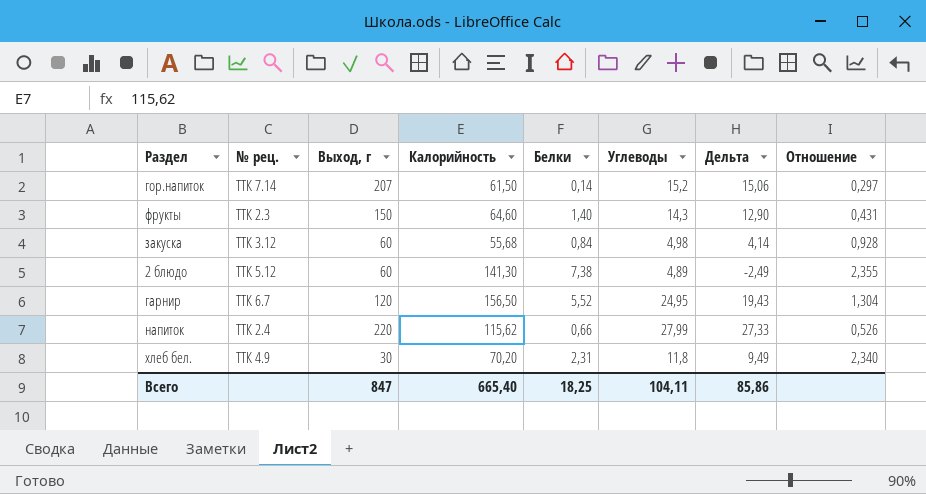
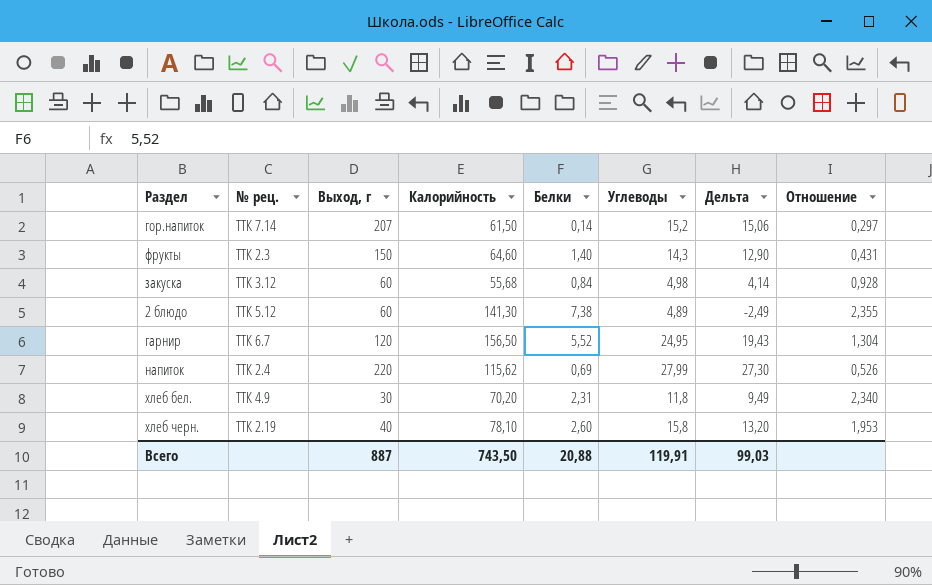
напиток | Белки: 0,66 -> 0,69
напиток | Дельта: 27,33 -> 27,30
row хлеб черн.: none -> ТТК 2.19 | 40 | 78,10 | 2,60 | 15,8 | 13,20 | 1,953
Всего | Выход, г: 847 -> 887
Всего | Калорийность: 665,40 -> 743,50
Всего | Белки: 18,25 -> 20,88
Всего | Углеводы: 104,11 -> 119,91
Всего | Дельта: 85,86 -> 99,03

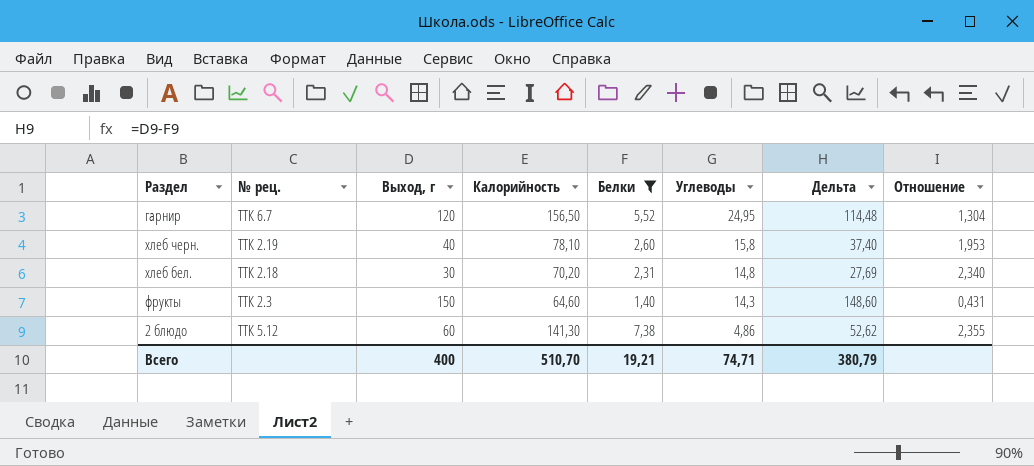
filter: none -> Белки >= 1,40
row order: none -> Углеводы descending
column Дельта | formula: [Углеводы] - [Белки] -> [Выход, г] - [Белки]
хлеб бел. | № рец.: ТТК 4.9 -> ТТК 2.18
хлеб бел. | Углеводы: 11,8 -> 14,8
2 блюдо | Углеводы: 4,89 -> 4,86
Всего | Выход, г: 887 -> 400
Всего | Калорийность: 743,50 -> 510,70
Всего | Белки: 20,88 -> 19,21
Всего | Углеводы: 119,91 -> 74,71
Всего | Дельта: 99,03 -> 380,79

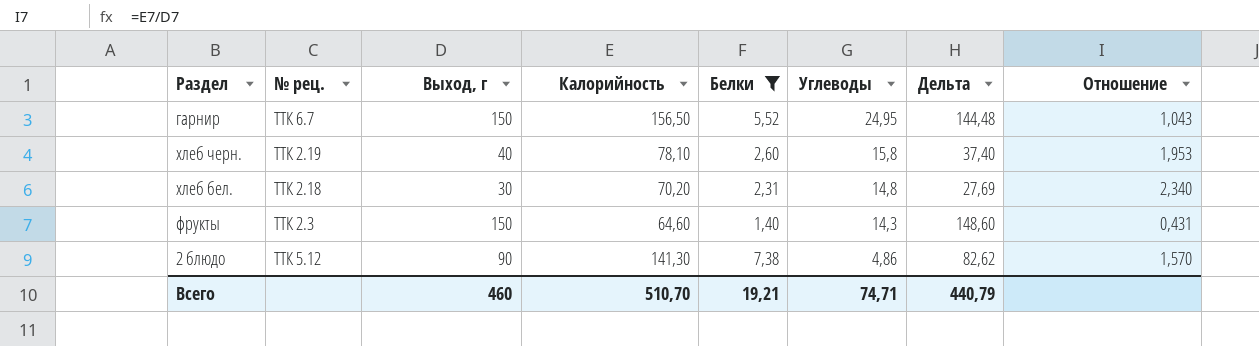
гарнир | Выход, г: 120 -> 150
гарнир | Дельта: 114,48 -> 144,48
гарнир | Отношение: 1,304 -> 1,043
2 блюдо | Выход, г: 60 -> 90
2 блюдо | Дельта: 52,62 -> 82,62
2 блюдо | Отношение: 2,355 -> 1,570
Всего | Выход, г: 400 -> 460
Всего | Дельта: 380,79 -> 440,79

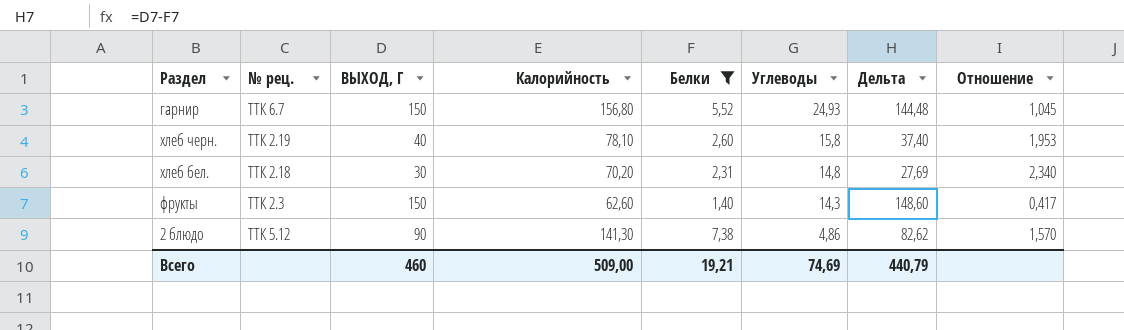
column name: Выход, г -> ВЫХОД, Г
гарнир | Калорийность: 156,50 -> 156,80
гарнир | Углеводы: 24,95 -> 24,93
гарнир | Отношение: 1,043 -> 1,045
фрукты | Калорийность: 64,60 -> 62,60
фрукты | Отношение: 0,431 -> 0,417
Всего | Калорийность: 510,70 -> 509,00
Всего | Углеводы: 74,71 -> 74,69

